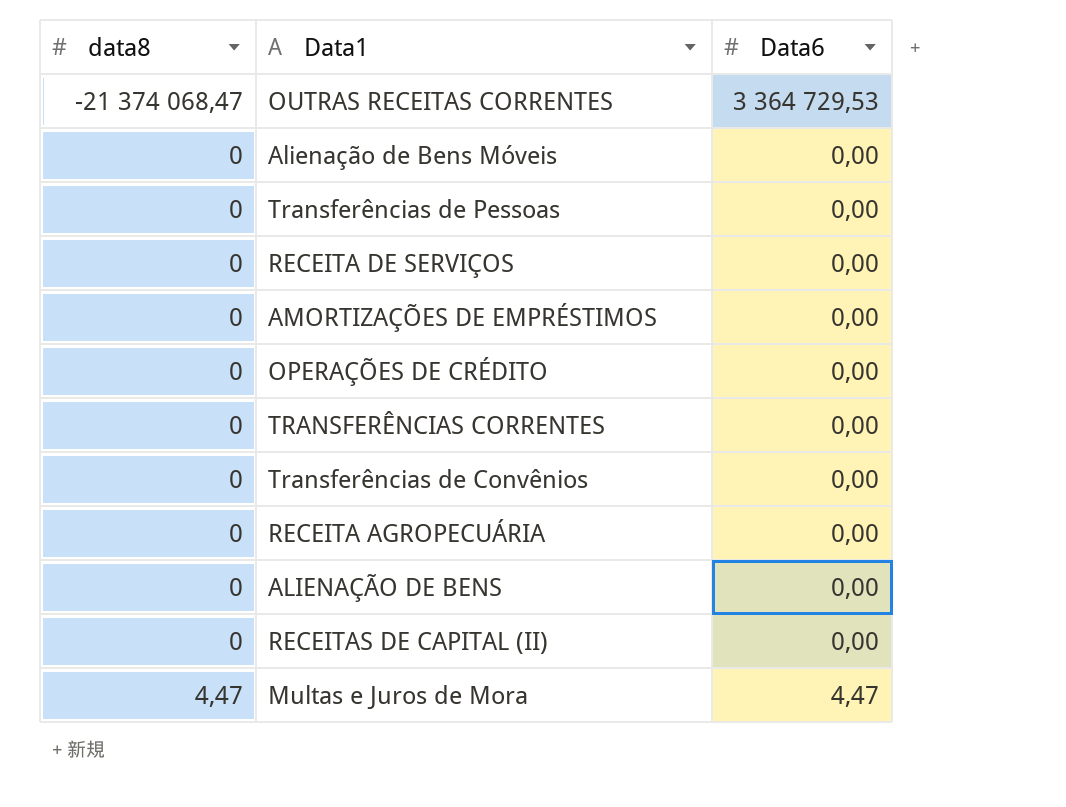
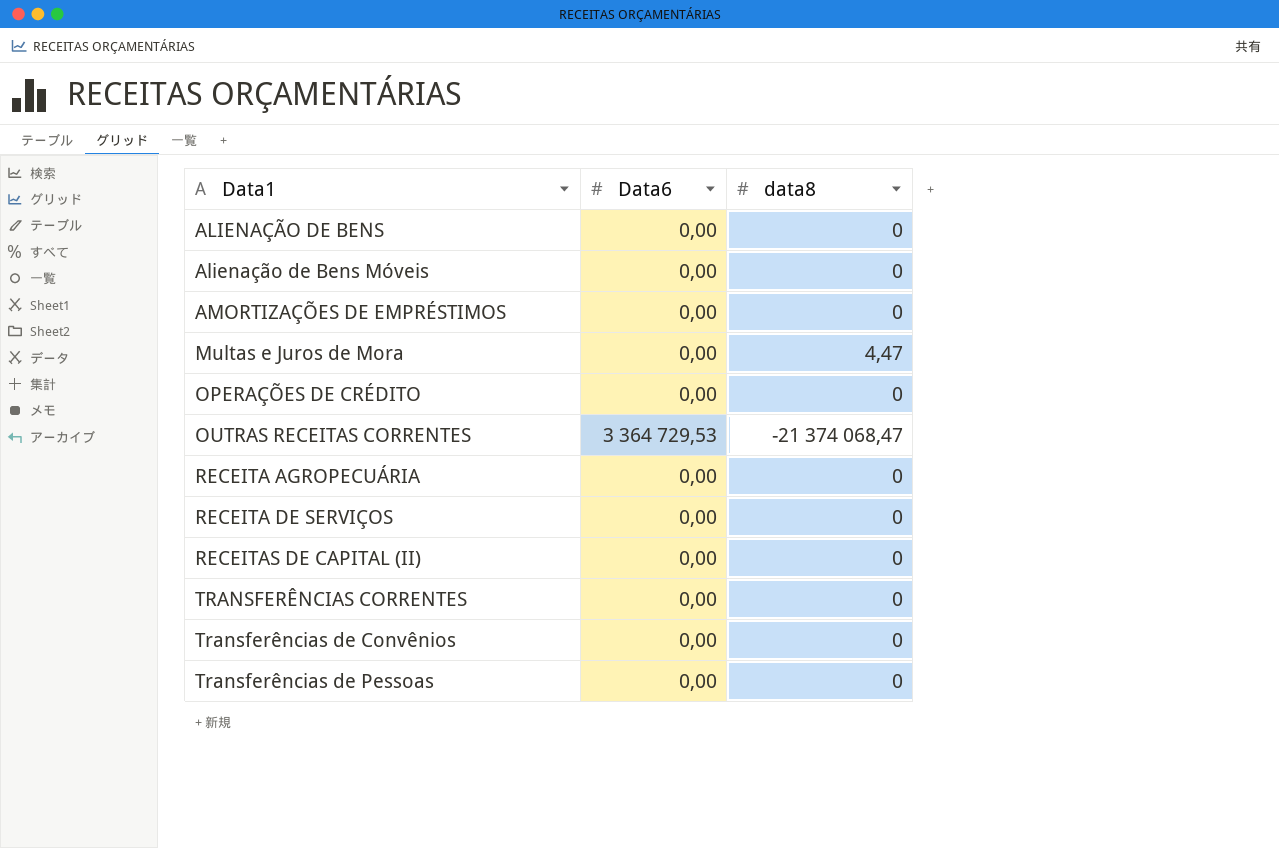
row order: data8 ascending -> Data1 ascending
column data8 | position: 1 -> 3
Multas e Juros de Mora | Data6: 4,47 -> 0,00

